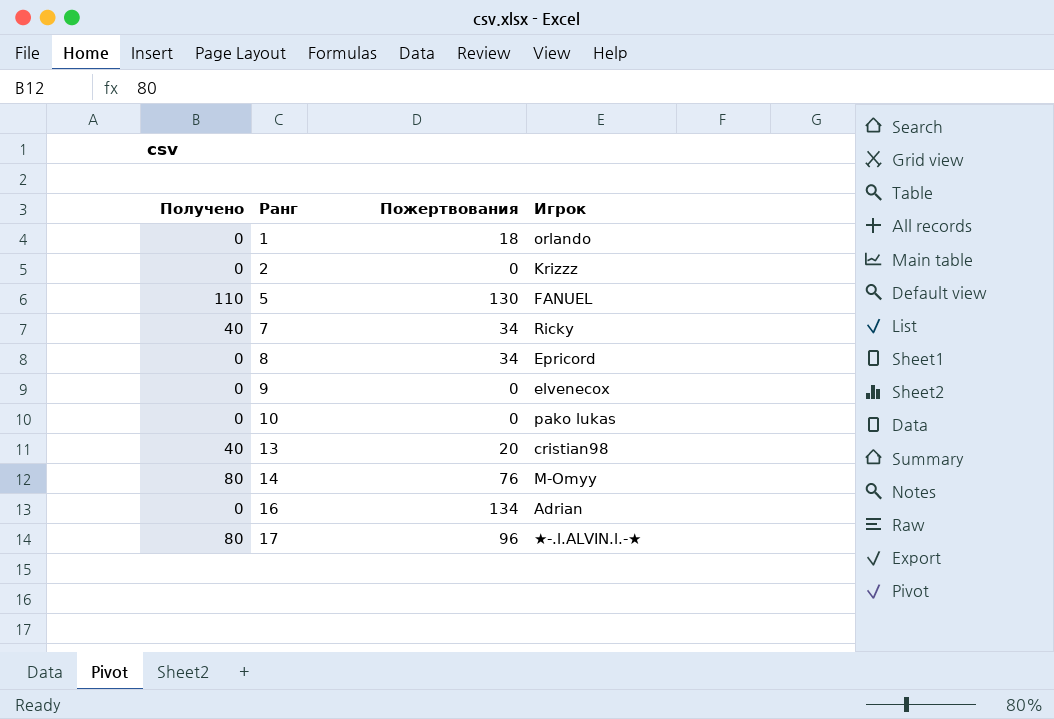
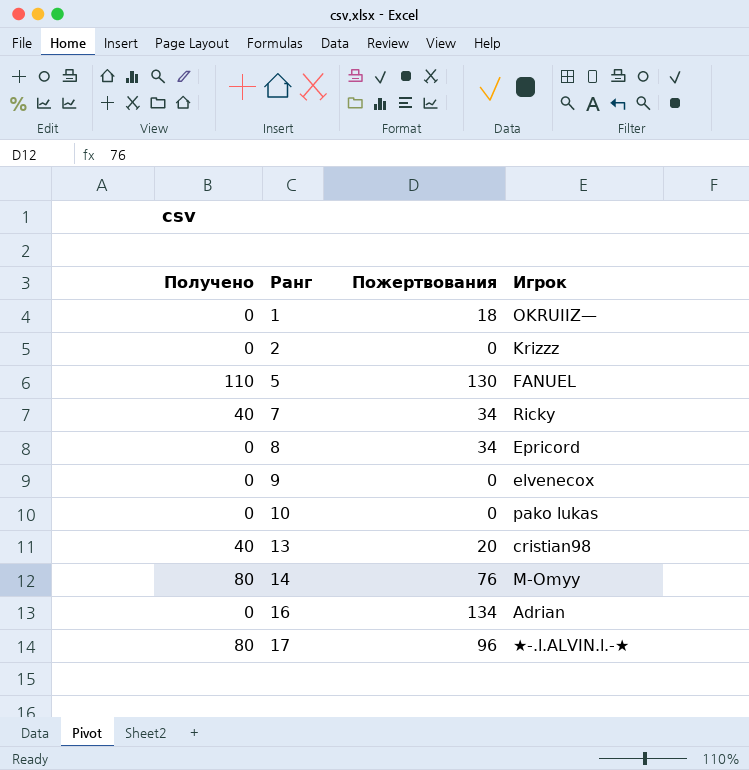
1 | Игрок: orlando -> OKRUIIZ—

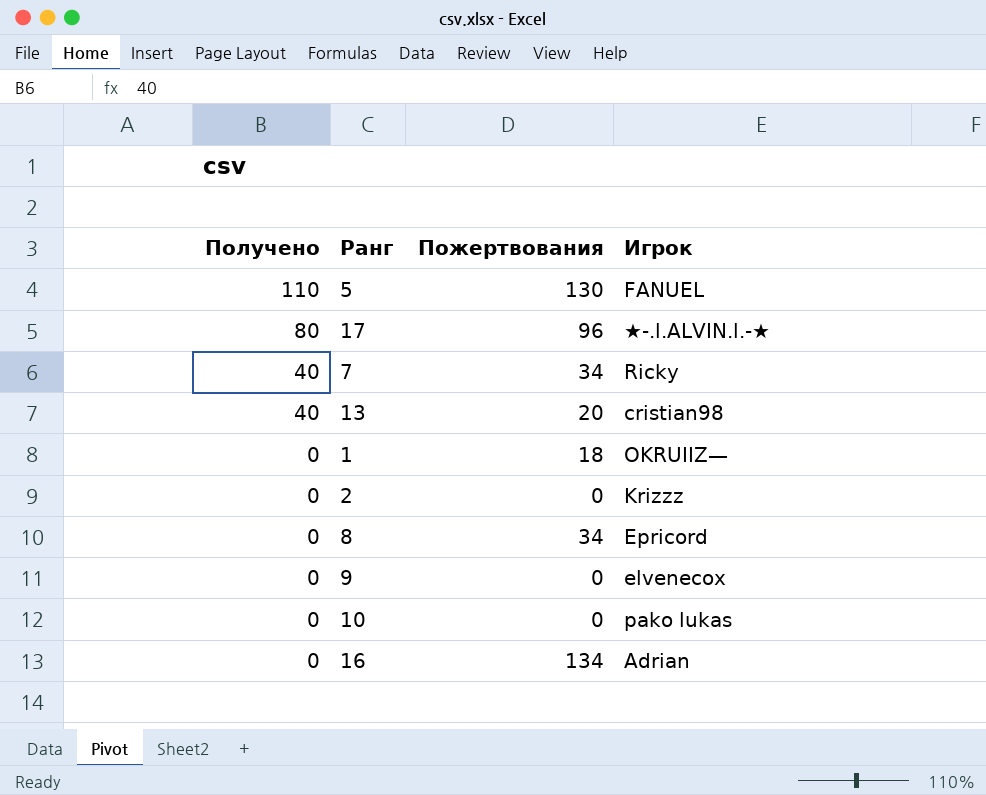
row order: Ранг ascending -> Получено descending
row 14: 80 | 76 | M-Omyy -> none

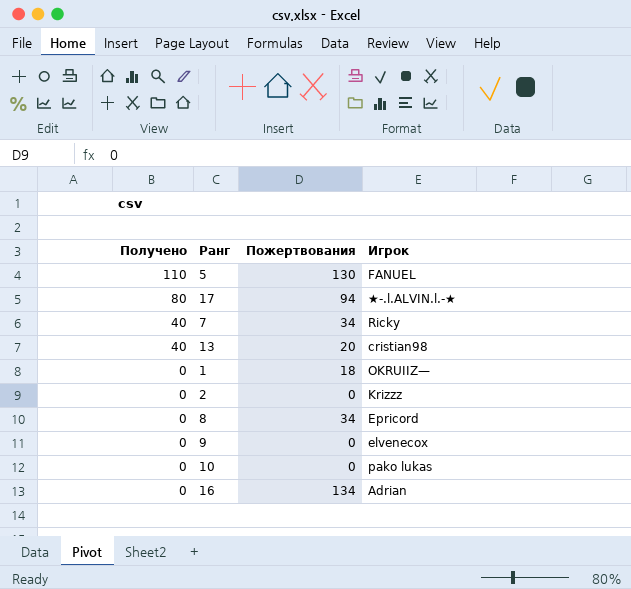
17 | Пожертвования: 96 -> 94

